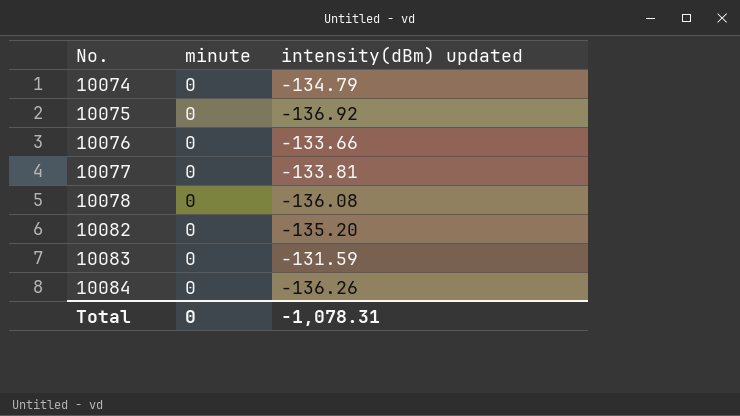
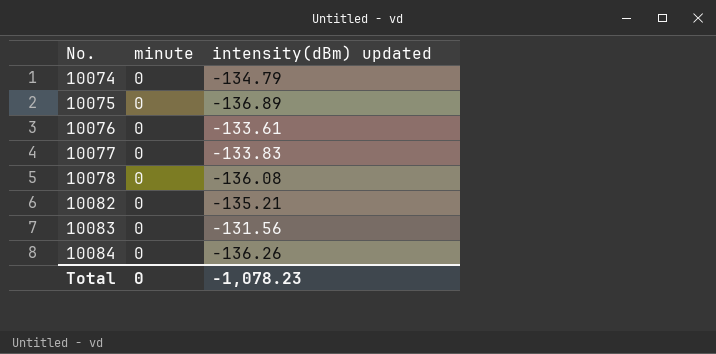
10075 | intensity(dBm) updated: -136.92 -> -136.89
10076 | intensity(dBm) updated: -133.66 -> -133.61
10077 | intensity(dBm) updated: -133.81 -> -133.83
10082 | intensity(dBm) updated: -135.20 -> -135.21
10083 | intensity(dBm) updated: -131.59 -> -131.56
Total | intensity(dBm) updated: -1,078.31 -> -1,078.23

